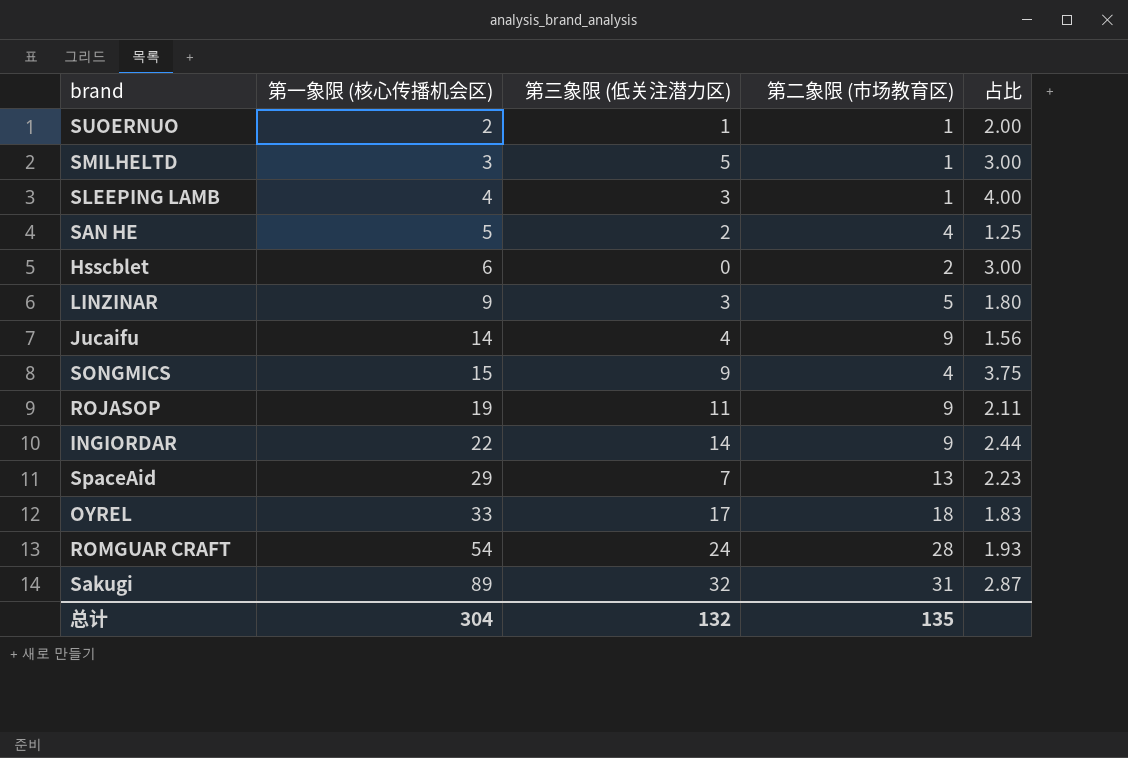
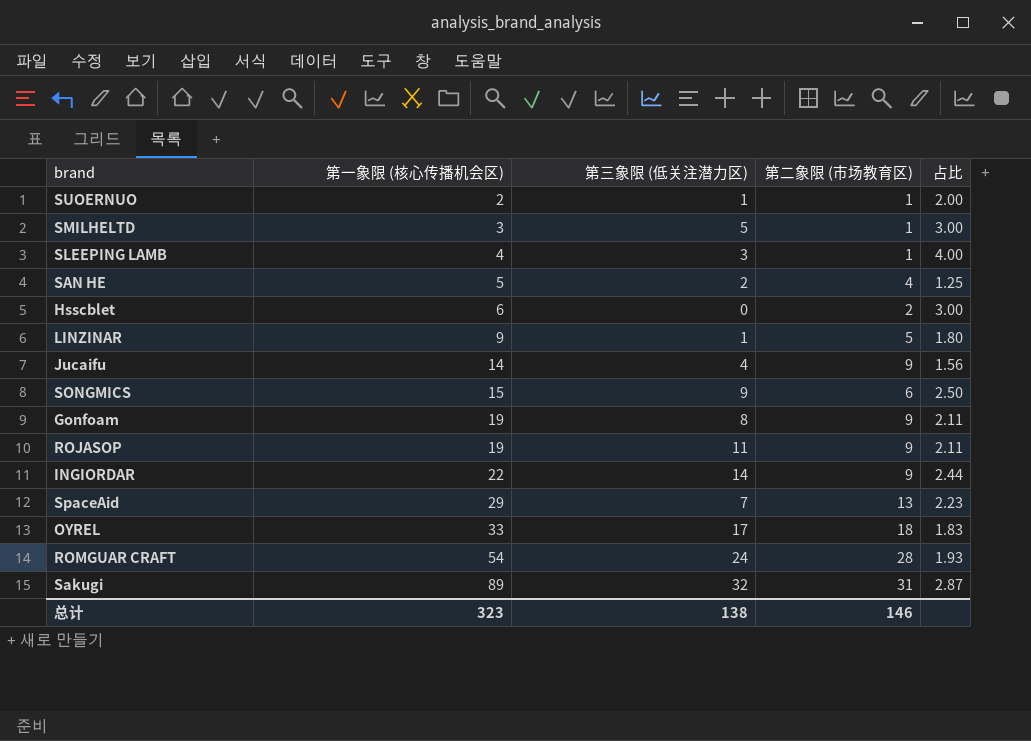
LINZINAR | 第三象限 (低关注潜力区): 3 -> 1
SONGMICS | 第二象限 (市场教育区): 4 -> 6
SONGMICS | 占比: 3.75 -> 2.50
row Gonfoam: none -> 19 | 8 | 9 | 2.11
总计 | 第一象限 (核心传播机会区): 304 -> 323
总计 | 第三象限 (低关注潜力区): 132 -> 138
总计 | 第二象限 (市场教育区): 135 -> 146

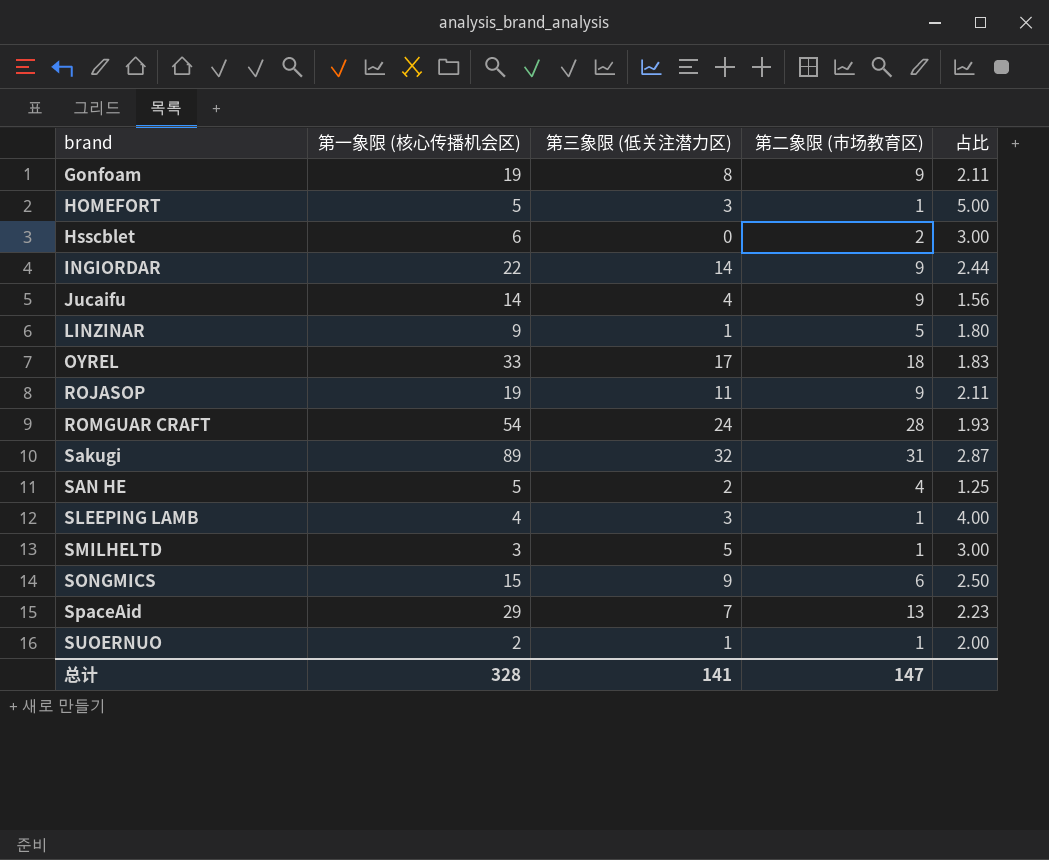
row order: 第一象限 (核心传播机会区) ascending -> brand ascending
row HOMEFORT: none -> 5 | 3 | 1 | 5.00
总计 | 第一象限 (核心传播机会区): 323 -> 328
总计 | 第三象限 (低关注潜力区): 138 -> 141
总计 | 第二象限 (市场教育区): 146 -> 147

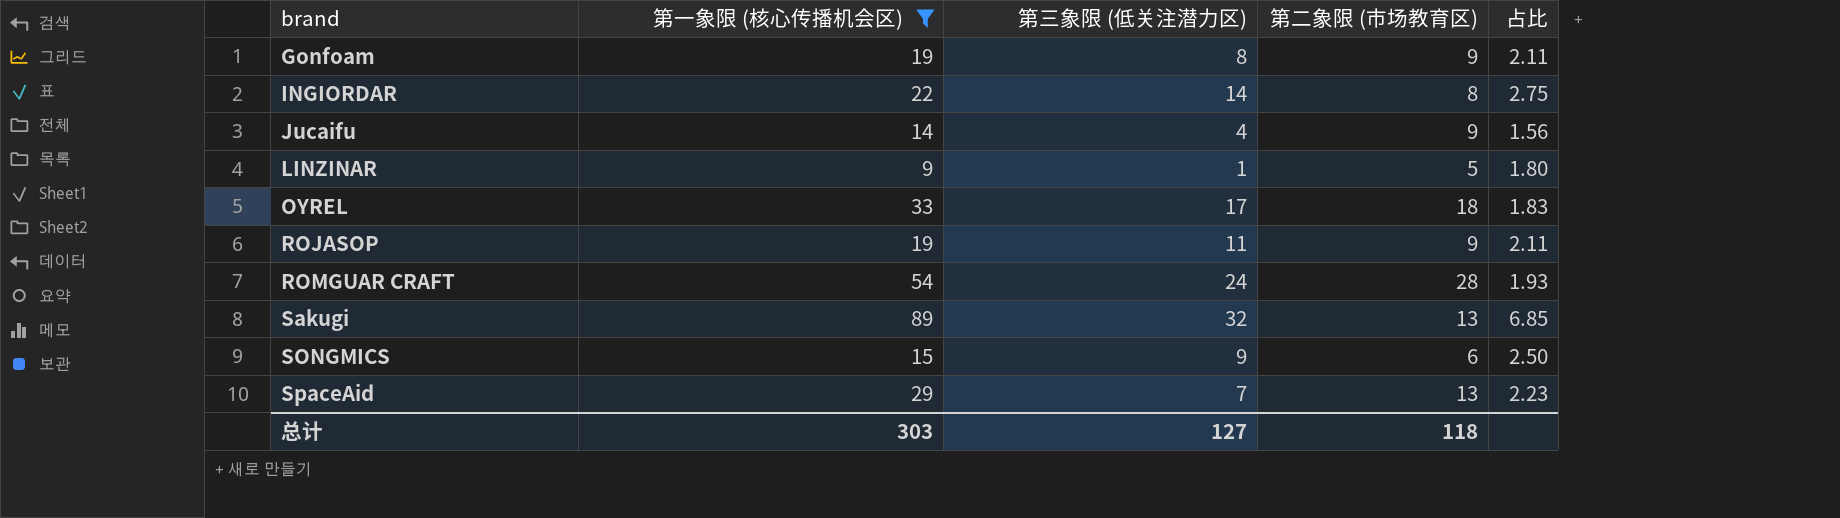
filter: none -> 第一象限 (核心传播机会区) >= 9
INGIORDAR | 第二象限 (市场教育区): 9 -> 8
INGIORDAR | 占比: 2.44 -> 2.75
Sakugi | 第二象限 (市场教育区): 31 -> 13
Sakugi | 占比: 2.87 -> 6.85
总计 | 第一象限 (核心传播机会区): 328 -> 303
总计 | 第三象限 (低关注潜力区): 141 -> 127
总计 | 第二象限 (市场教育区): 147 -> 118

